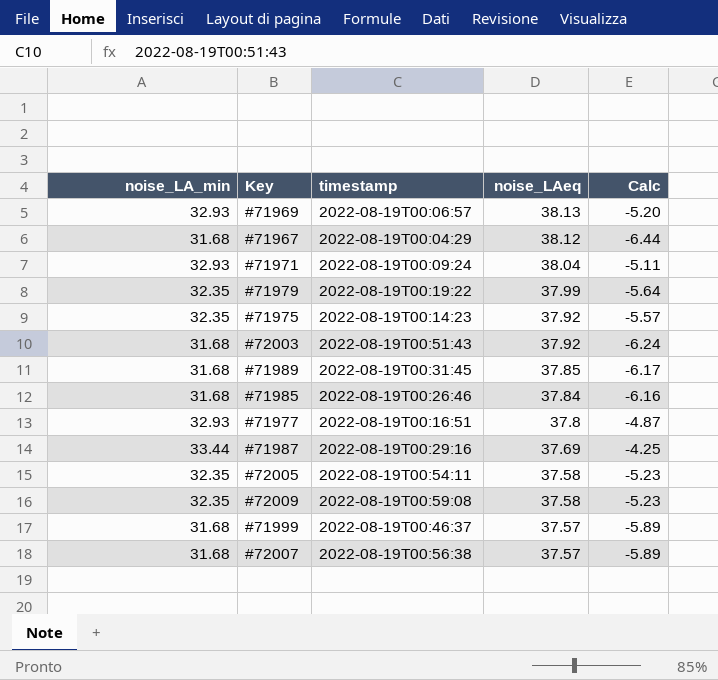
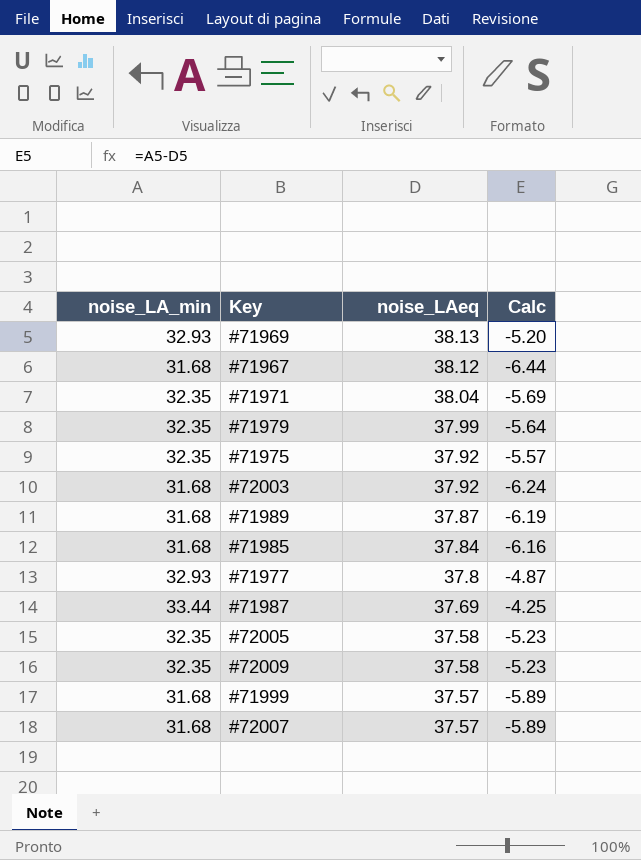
column timestamp | position: 3 -> none
#71971 | noise_LA_min: 32.93 -> 32.35
#71971 | Calc: -5.11 -> -5.69
#71989 | noise_LAeq: 37.85 -> 37.87
#71989 | Calc: -6.17 -> -6.19

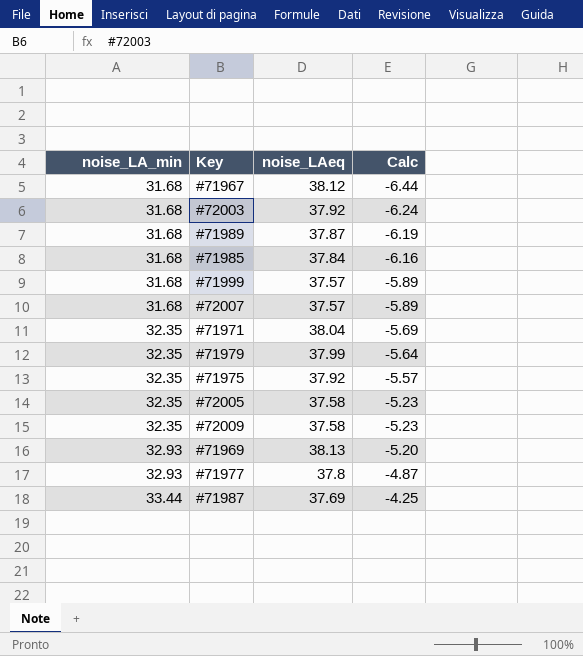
row order: noise_LAeq descending -> noise_LA_min ascending

